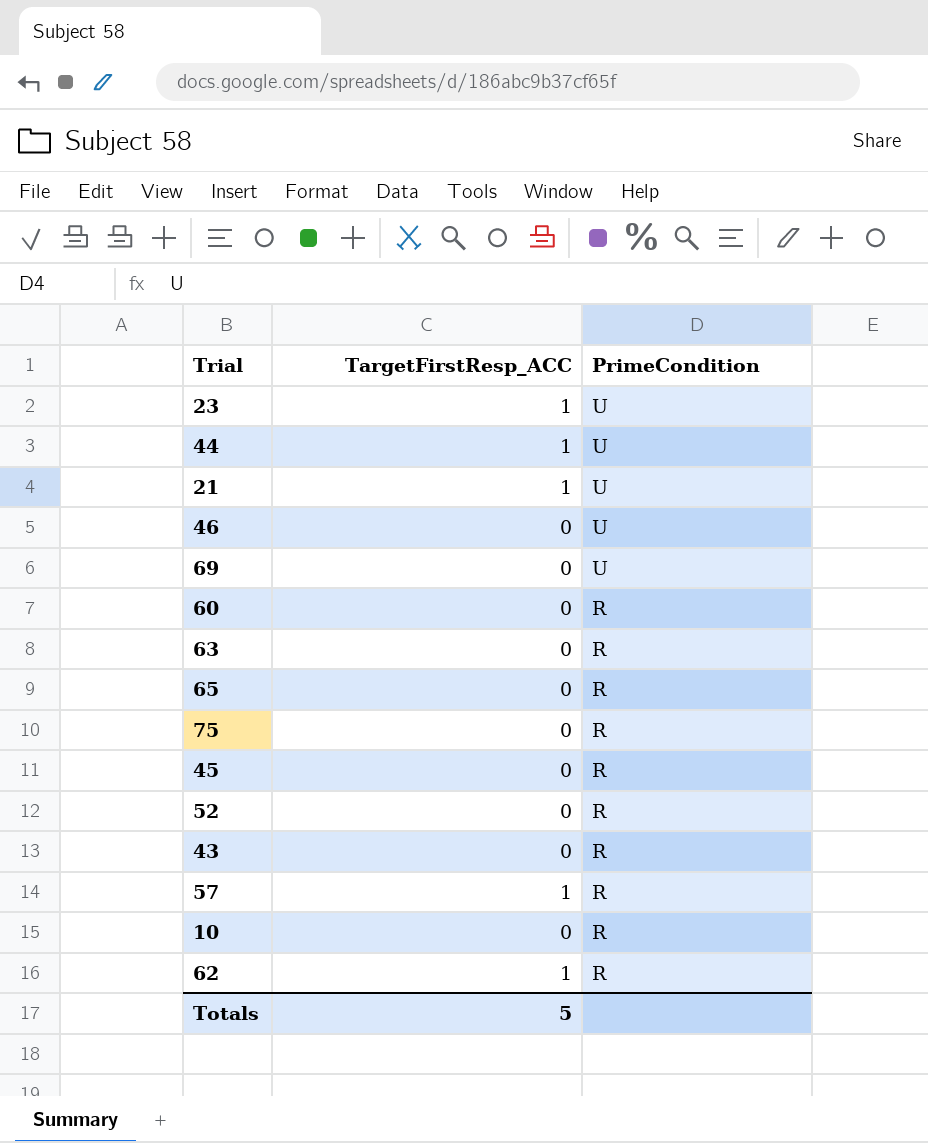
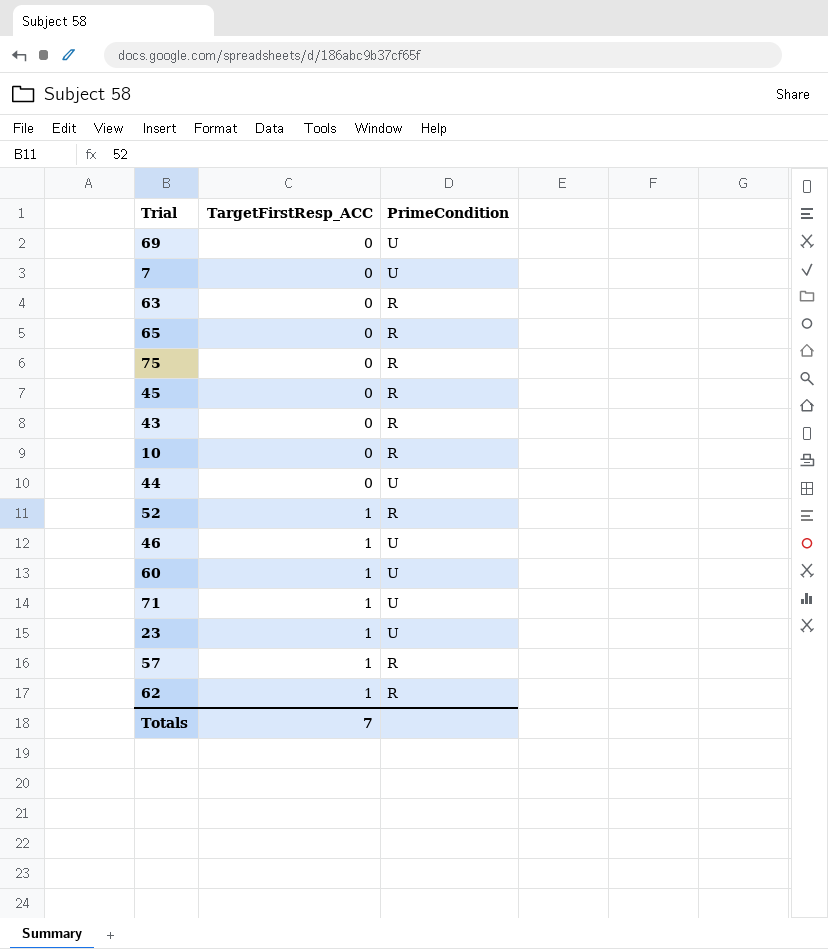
row order: PrimeCondition descending -> TargetFirstResp_ACC ascending
row 21: 1 | U -> none
row 7: none -> 0 | U
44 | TargetFirstResp_ACC: 1 -> 0
52 | TargetFirstResp_ACC: 0 -> 1
46 | TargetFirstResp_ACC: 0 -> 1
60 | TargetFirstResp_ACC: 0 -> 1
60 | PrimeCondition: R -> U
row 71: none -> 1 | U
Totals | TargetFirstResp_ACC: 5 -> 7

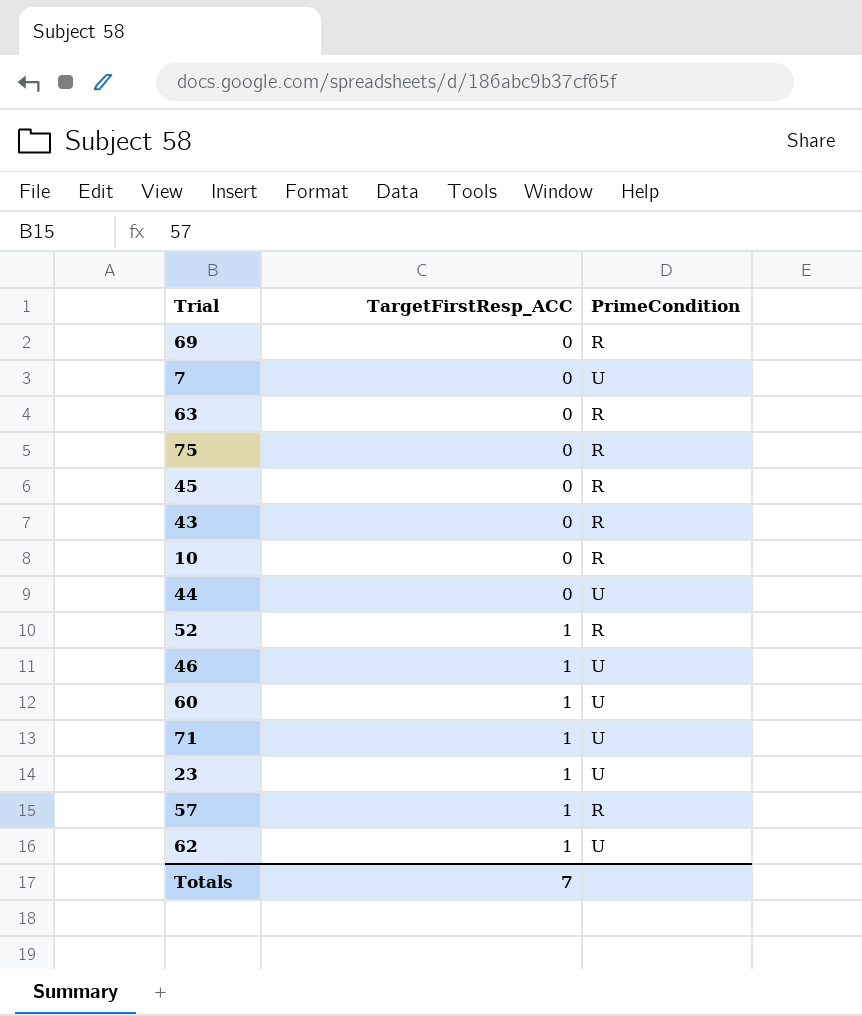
row 65: 0 | R -> none
69 | PrimeCondition: U -> R
62 | PrimeCondition: R -> U

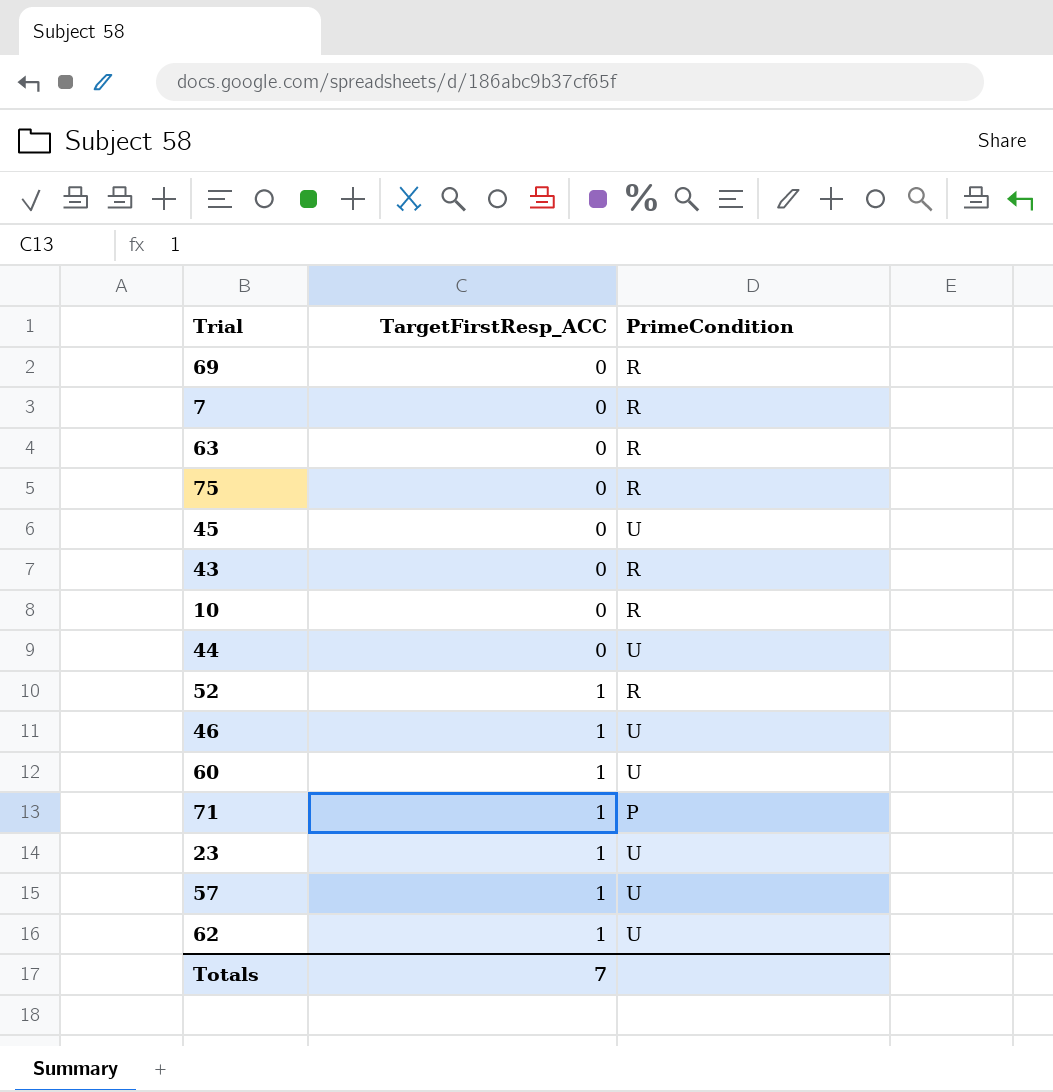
7 | PrimeCondition: U -> R
45 | PrimeCondition: R -> U
71 | PrimeCondition: U -> P
57 | PrimeCondition: R -> U

